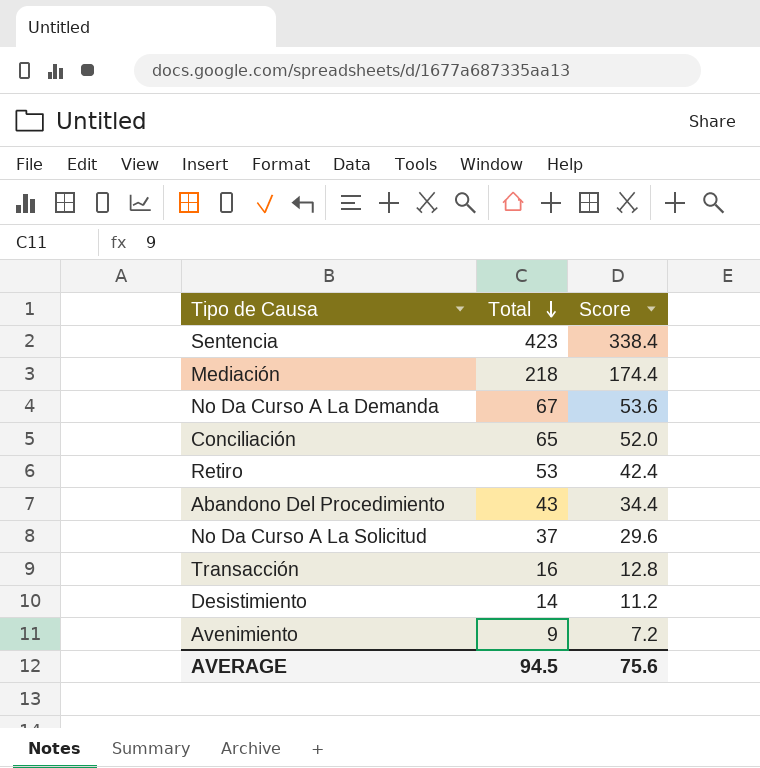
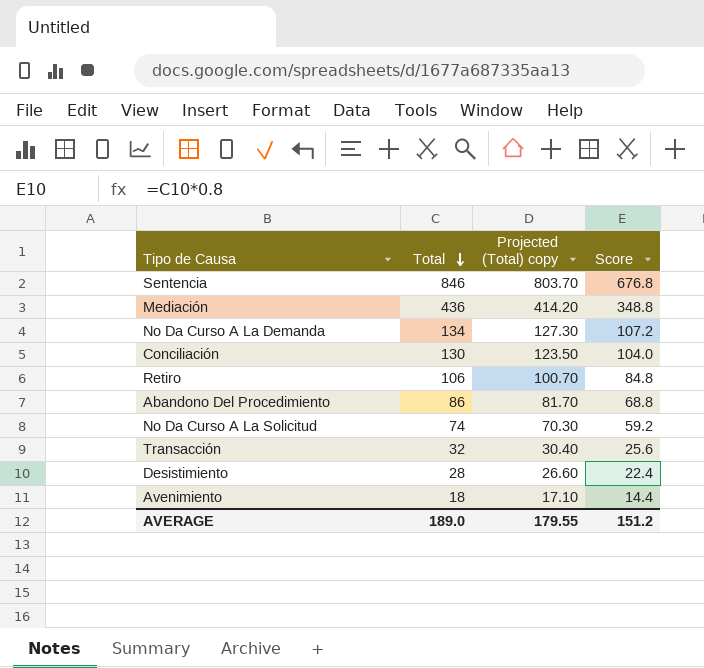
column Projected (Total) copy | formula: none -> [Total] * 0.95
Sentencia | Total: 423 -> 846
Sentencia | Score: 338.4 -> 676.8
Mediación | Total: 218 -> 436
Mediación | Score: 174.4 -> 348.8
No Da Curso A La Demanda | Total: 67 -> 134
No Da Curso A La Demanda | Score: 53.6 -> 107.2
Conciliación | Total: 65 -> 130
Conciliación | Score: 52.0 -> 104.0
Retiro | Total: 53 -> 106
Retiro | Score: 42.4 -> 84.8
Abandono Del Procedimiento | Total: 43 -> 86
Abandono Del Procedimiento | Score: 34.4 -> 68.8
No Da Curso A La Solicitud | Total: 37 -> 74
No Da Curso A La Solicitud | Score: 29.6 -> 59.2
Transacción | Total: 16 -> 32
Transacción | Score: 12.8 -> 25.6
Desistimiento | Total: 14 -> 28
Desistimiento | Score: 11.2 -> 22.4
Avenimiento | Total: 9 -> 18
Avenimiento | Score: 7.2 -> 14.4
AVERAGE | Total: 94.5 -> 189.0
AVERAGE | Score: 75.6 -> 151.2

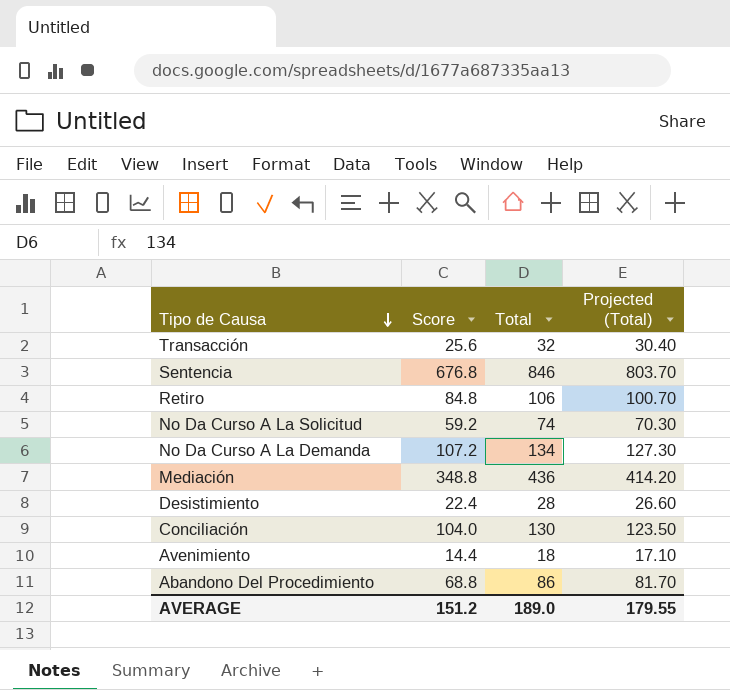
row order: Total descending -> Tipo de Causa descending
column Score | position: 4 -> 2
column name: Projected (Total) copy -> Projected (Total)

